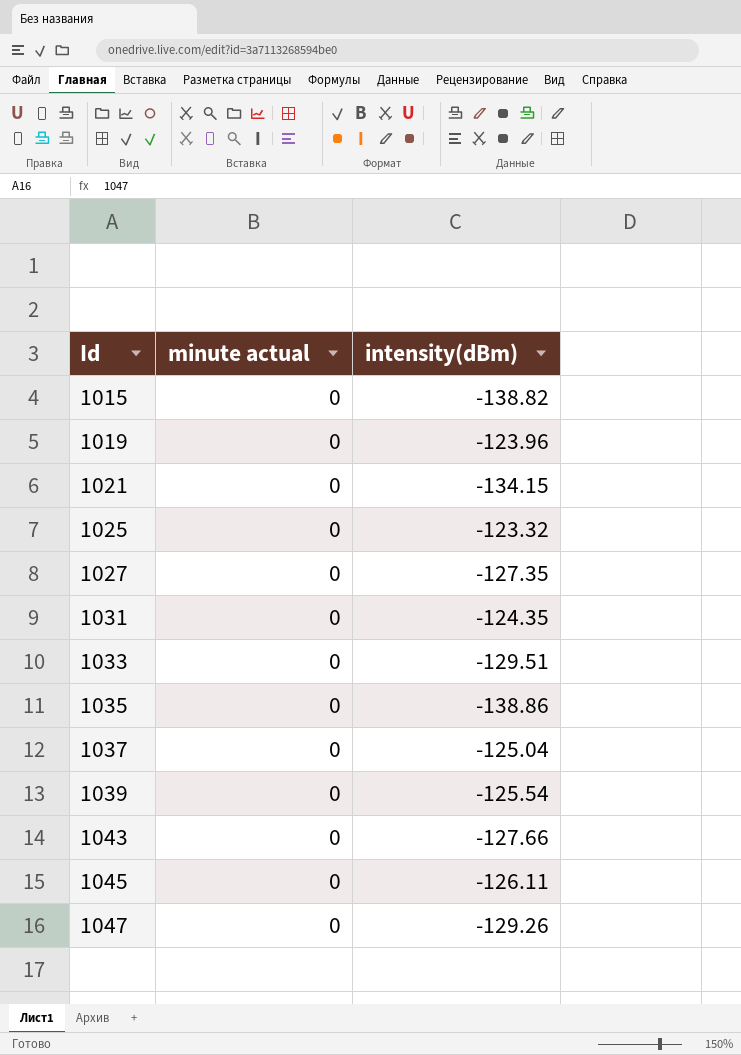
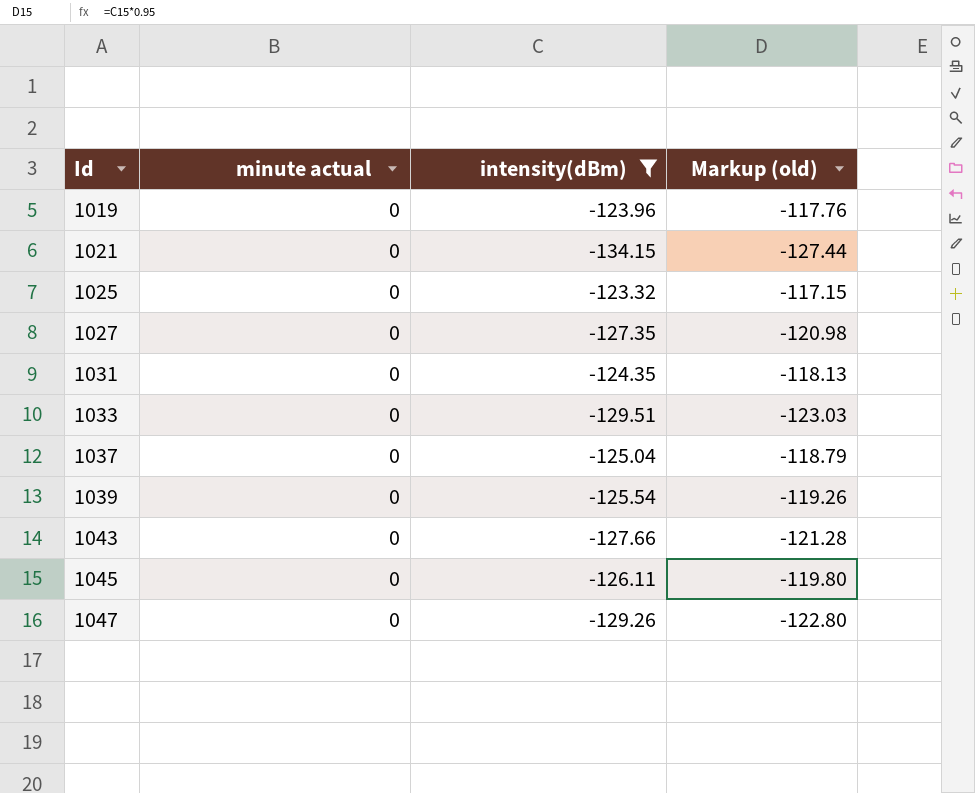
filter: none -> intensity(dBm) >= -134.15
column Markup (old) | formula: none -> [intensity(dBm)] * 0.95

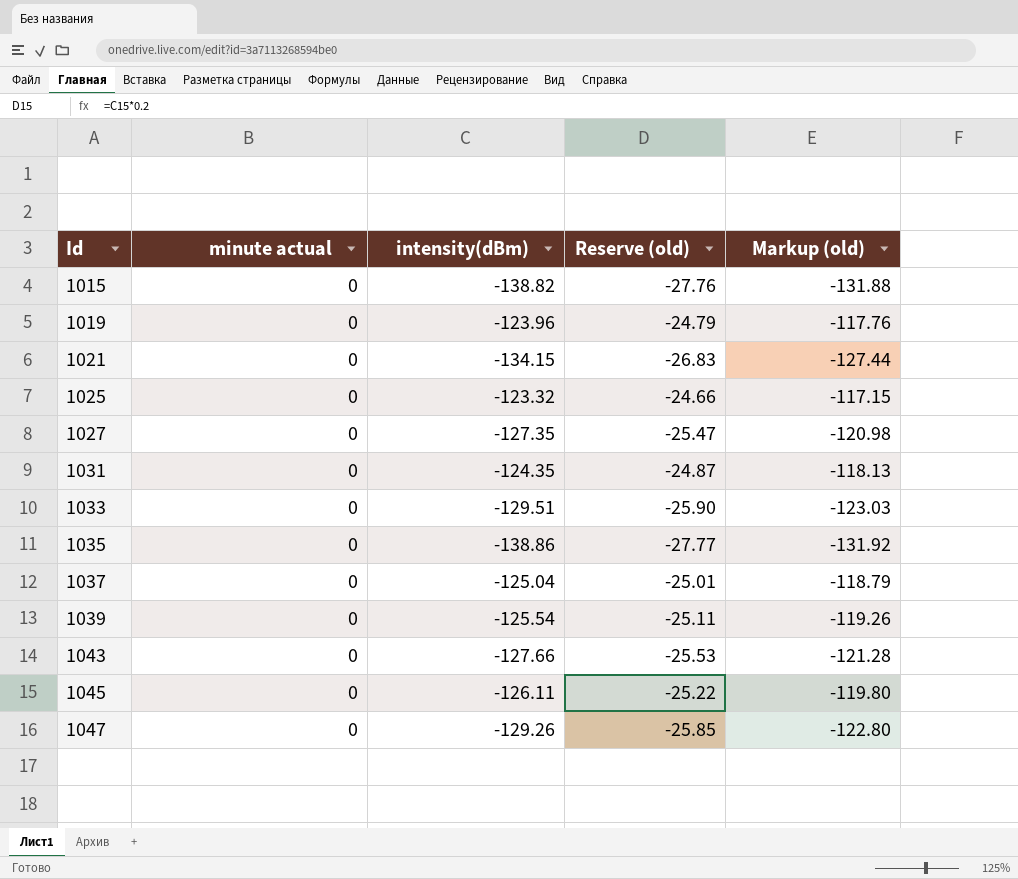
filter: intensity(dBm) >= -134.15 -> none
column Reserve (old) | formula: none -> [intensity(dBm)] * 0.2

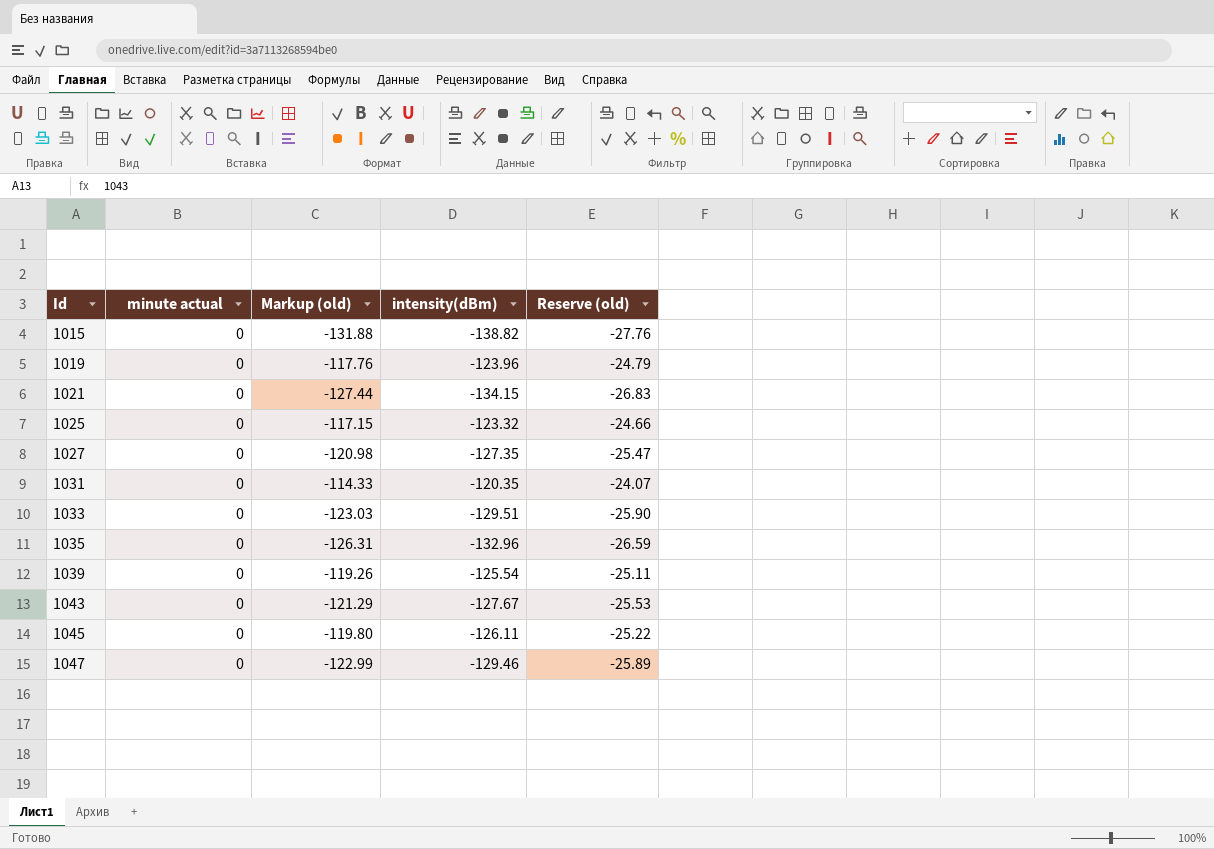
column Markup (old) | position: 5 -> 3
row 1037: 0 | -125.04 | -25.01 | -118.79 -> none
1031 | Markup (old): -118.13 -> -114.33
1031 | intensity(dBm): -124.35 -> -120.35
1031 | Reserve (old): -24.87 -> -24.07
1035 | Markup (old): -131.92 -> -126.31
1035 | intensity(dBm): -138.86 -> -132.96
1035 | Reserve (old): -27.77 -> -26.59
1043 | Markup (old): -121.28 -> -121.29
1043 | intensity(dBm): -127.66 -> -127.67
1047 | Markup (old): -122.80 -> -122.99
1047 | intensity(dBm): -129.26 -> -129.46
1047 | Reserve (old): -25.85 -> -25.89

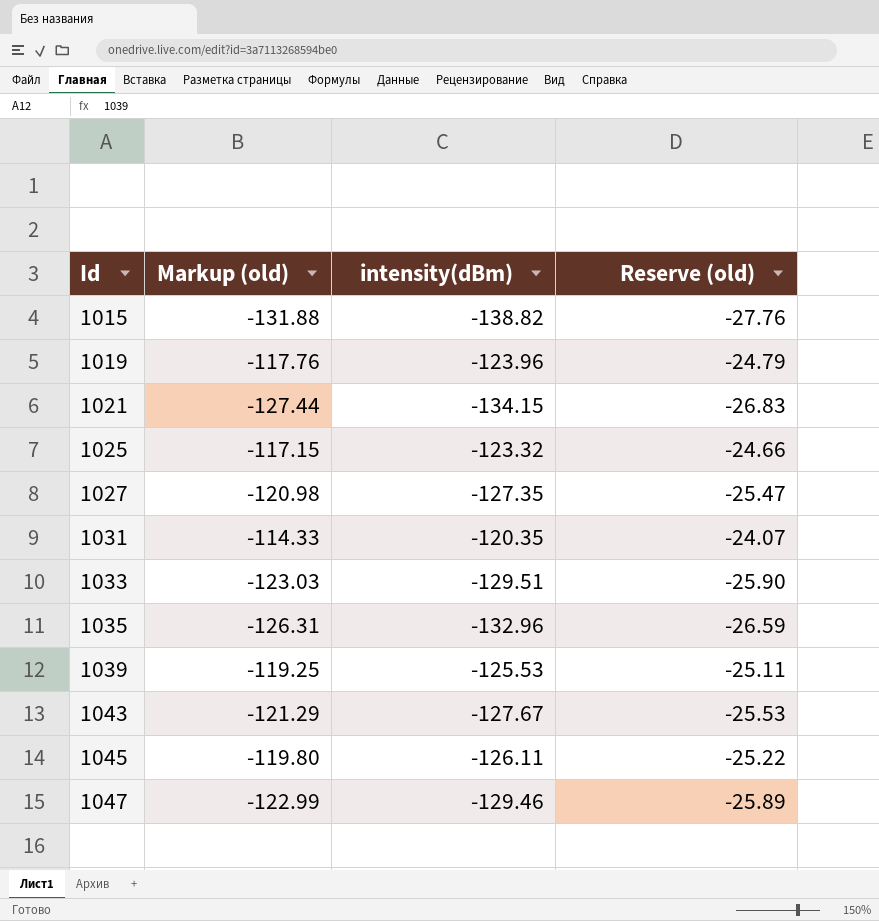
column minute actual | position: 2 -> none
1039 | Markup (old): -119.26 -> -119.25
1039 | intensity(dBm): -125.54 -> -125.53

